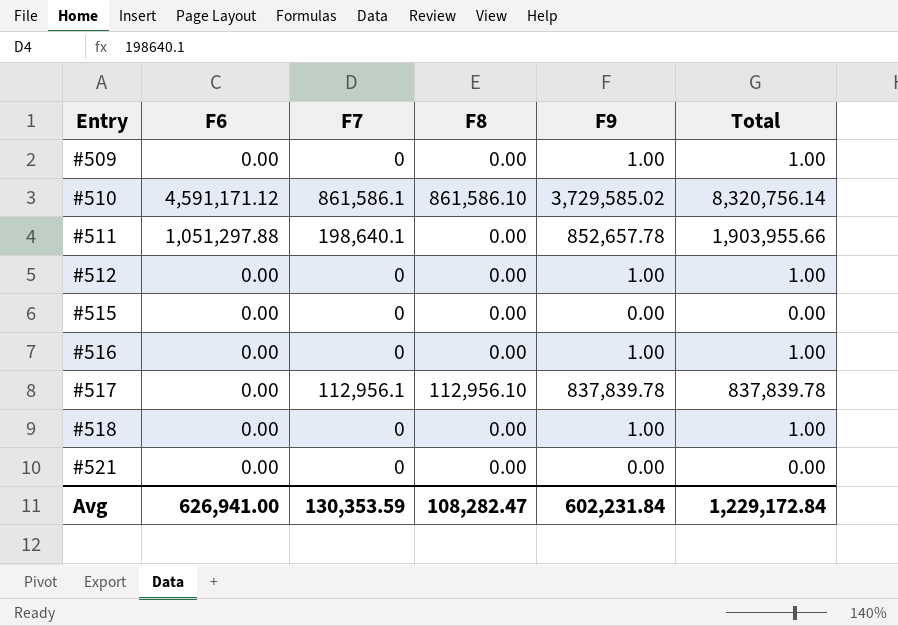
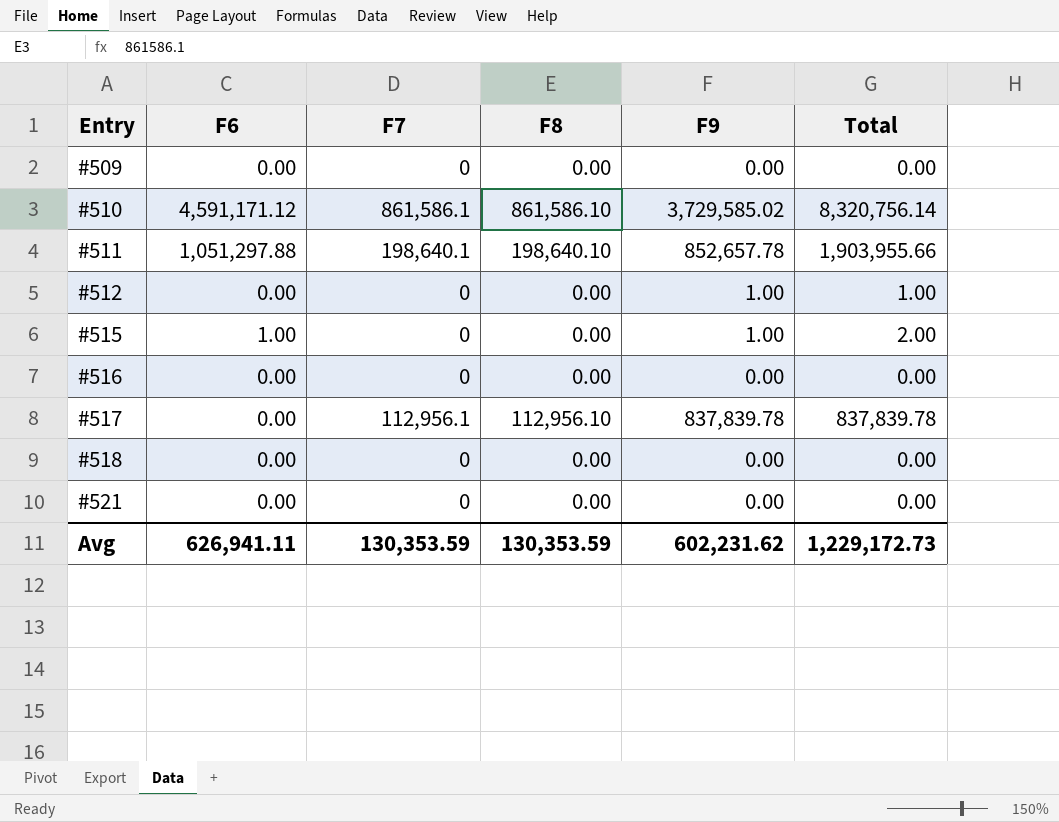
#509 | F9: 1.00 -> 0.00
#509 | Total: 1.00 -> 0.00
#511 | F8: 0.00 -> 198,640.10
#515 | F6: 0.00 -> 1.00
#515 | F9: 0.00 -> 1.00
#515 | Total: 0.00 -> 2.00
#516 | F9: 1.00 -> 0.00
#516 | Total: 1.00 -> 0.00
#518 | F9: 1.00 -> 0.00
#518 | Total: 1.00 -> 0.00
Avg | F6: 626,941.00 -> 626,941.11
Avg | F8: 108,282.47 -> 130,353.59
Avg | F9: 602,231.84 -> 602,231.62
Avg | Total: 1,229,172.84 -> 1,229,172.73

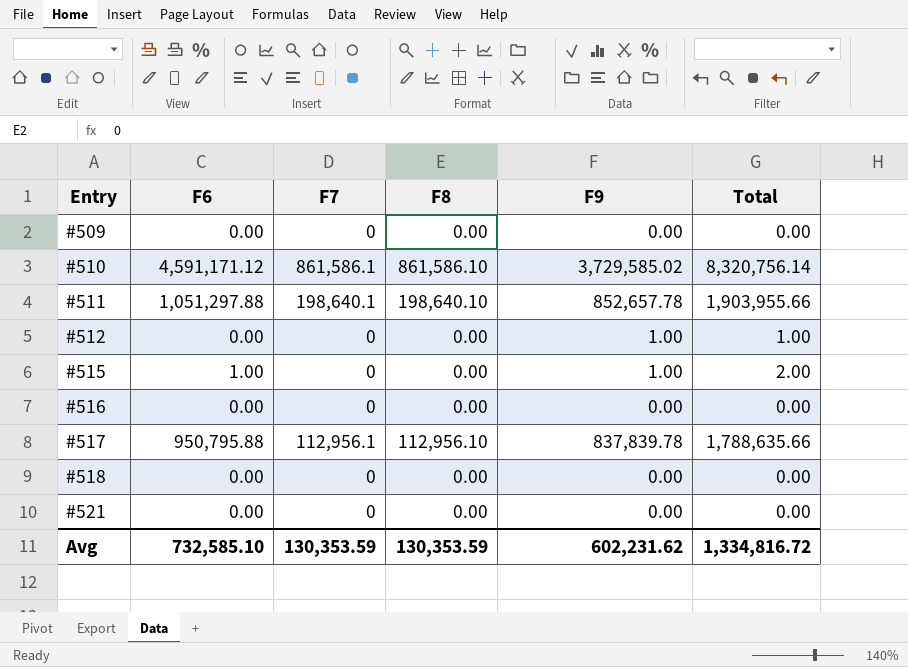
#517 | F6: 0.00 -> 950,795.88
#517 | Total: 837,839.78 -> 1,788,635.66
Avg | F6: 626,941.11 -> 732,585.10
Avg | Total: 1,229,172.73 -> 1,334,816.72

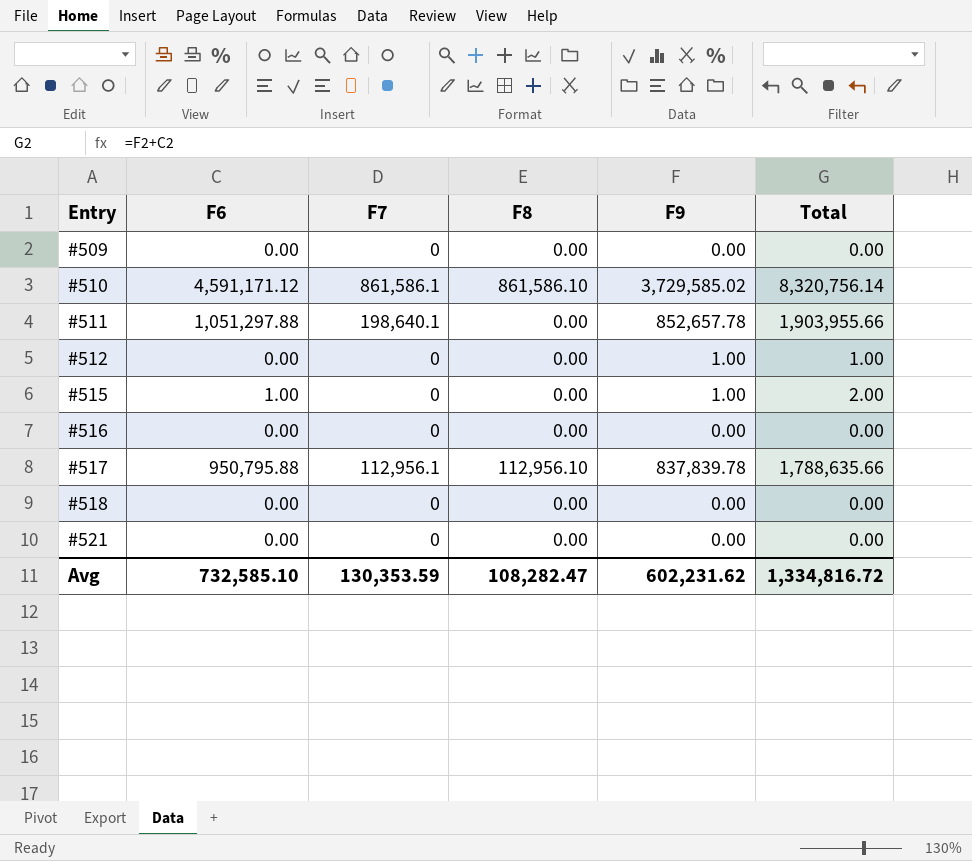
#511 | F8: 198,640.10 -> 0.00
Avg | F8: 130,353.59 -> 108,282.47

